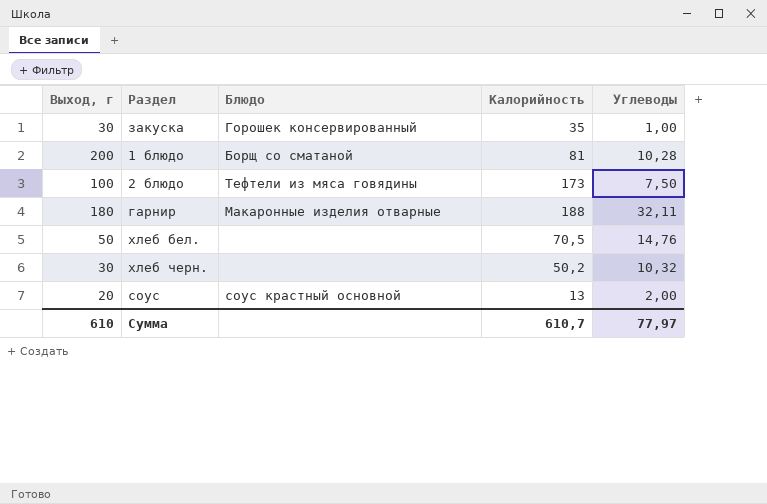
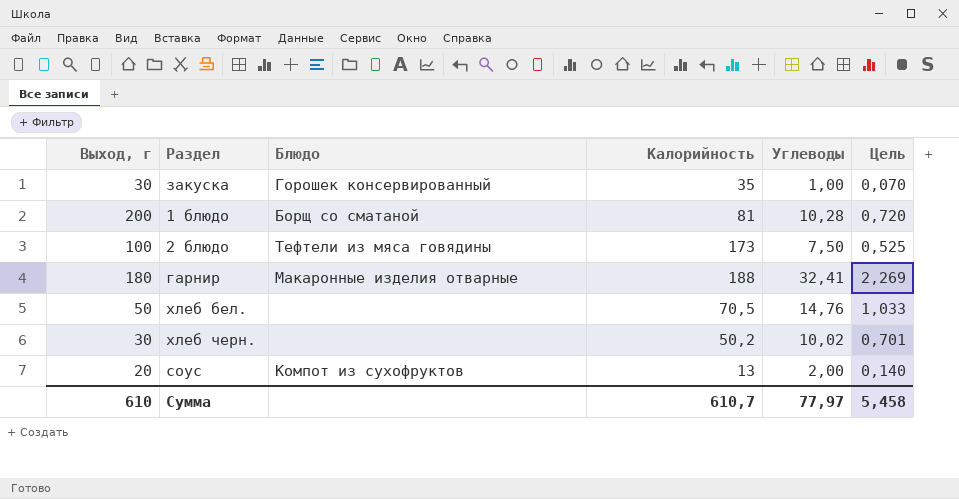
column Цель | formula: none -> [Углеводы] * 0,07
гарнир | Углеводы: 32,11 -> 32,41
хлеб черн. | Углеводы: 10,32 -> 10,02
соус | Блюдо: соус крастный основной -> Компот из сухофруктов

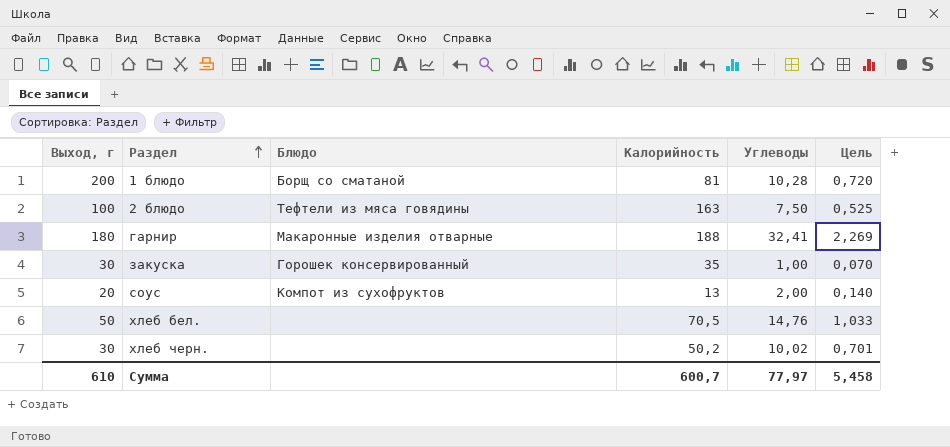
row order: none -> Раздел ascending
2 блюдо | Калорийность: 173 -> 163
Сумма | Калорийность: 610,7 -> 600,7

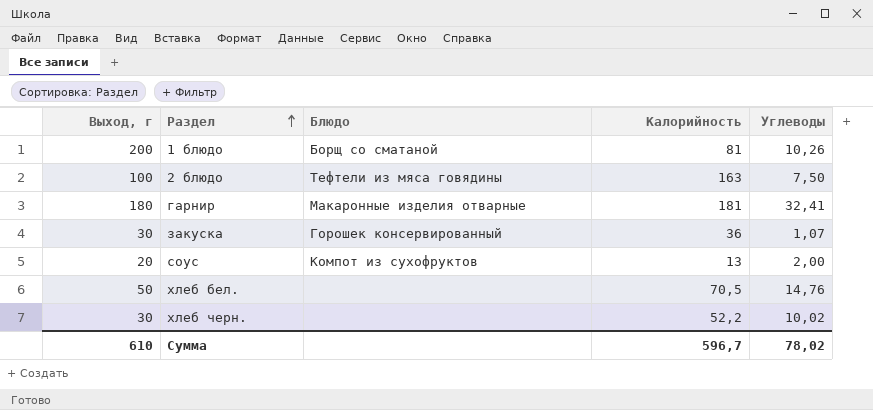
column Цель | formula: [Углеводы] * 0,07 -> none
1 блюдо | Углеводы: 10,28 -> 10,26
гарнир | Калорийность: 188 -> 181
закуска | Калорийность: 35 -> 36
закуска | Углеводы: 1,00 -> 1,07
хлеб черн. | Калорийность: 50,2 -> 52,2
Сумма | Калорийность: 600,7 -> 596,7
Сумма | Углеводы: 77,97 -> 78,02

